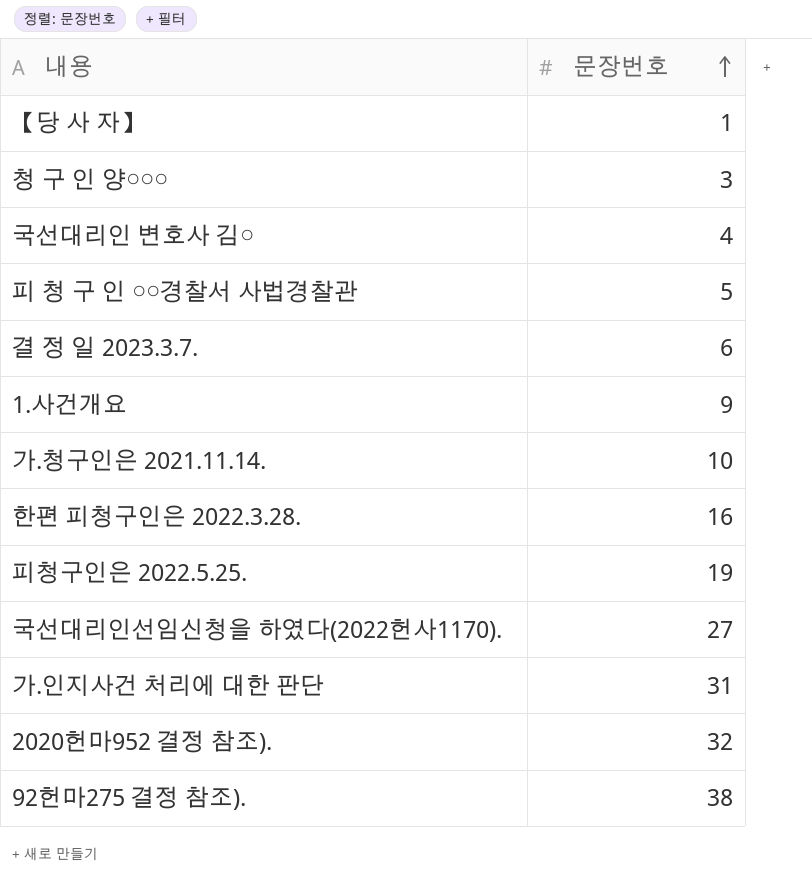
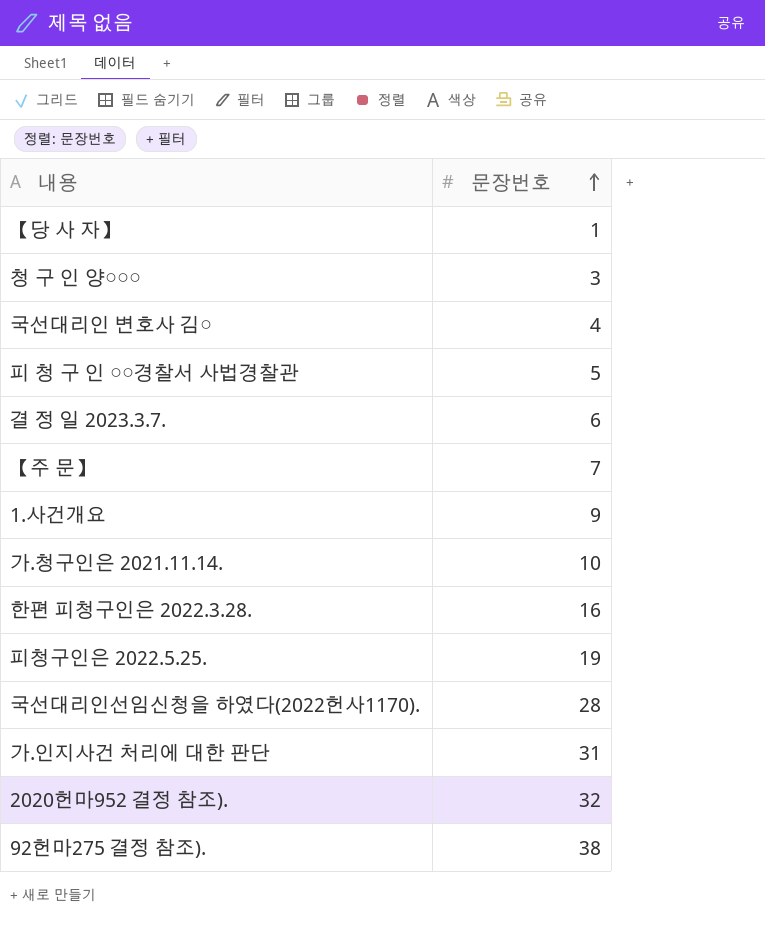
row 【주 문】: none -> 7
국선대리인선임신청을 하였다(2022헌사1170). | 문장번호: 27 -> 28

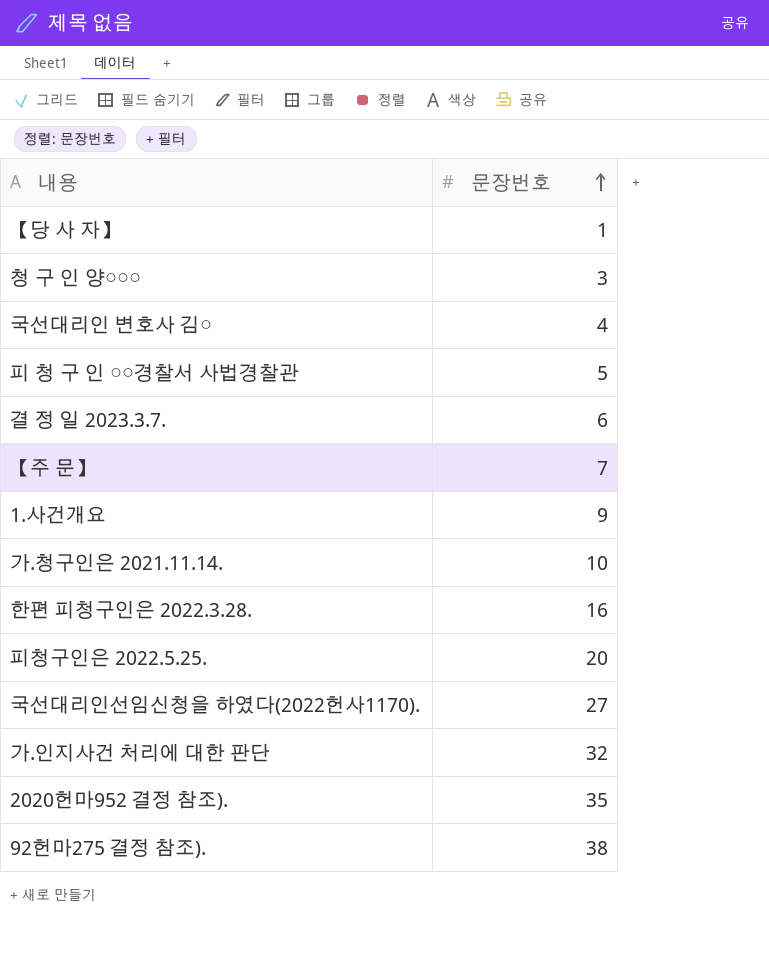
피청구인은 2022.5.25. | 문장번호: 19 -> 20
국선대리인선임신청을 하였다(2022헌사1170). | 문장번호: 28 -> 27
가.인지사건 처리에 대한 판단 | 문장번호: 31 -> 32
2020헌마952 결정 참조). | 문장번호: 32 -> 35

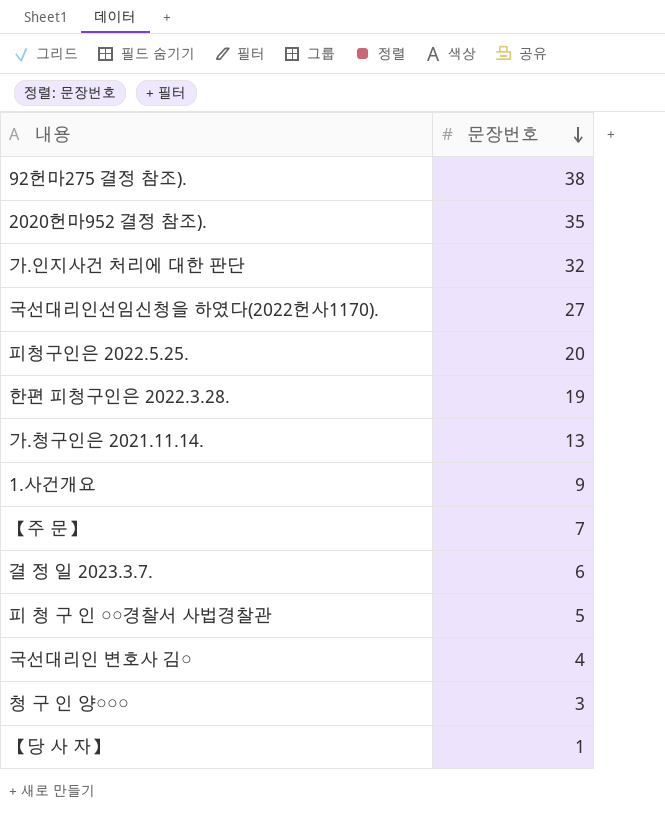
row order: 문장번호 ascending -> 문장번호 descending
한편 피청구인은 2022.3.28. | 문장번호: 16 -> 19
가.청구인은 2021.11.14. | 문장번호: 10 -> 13

